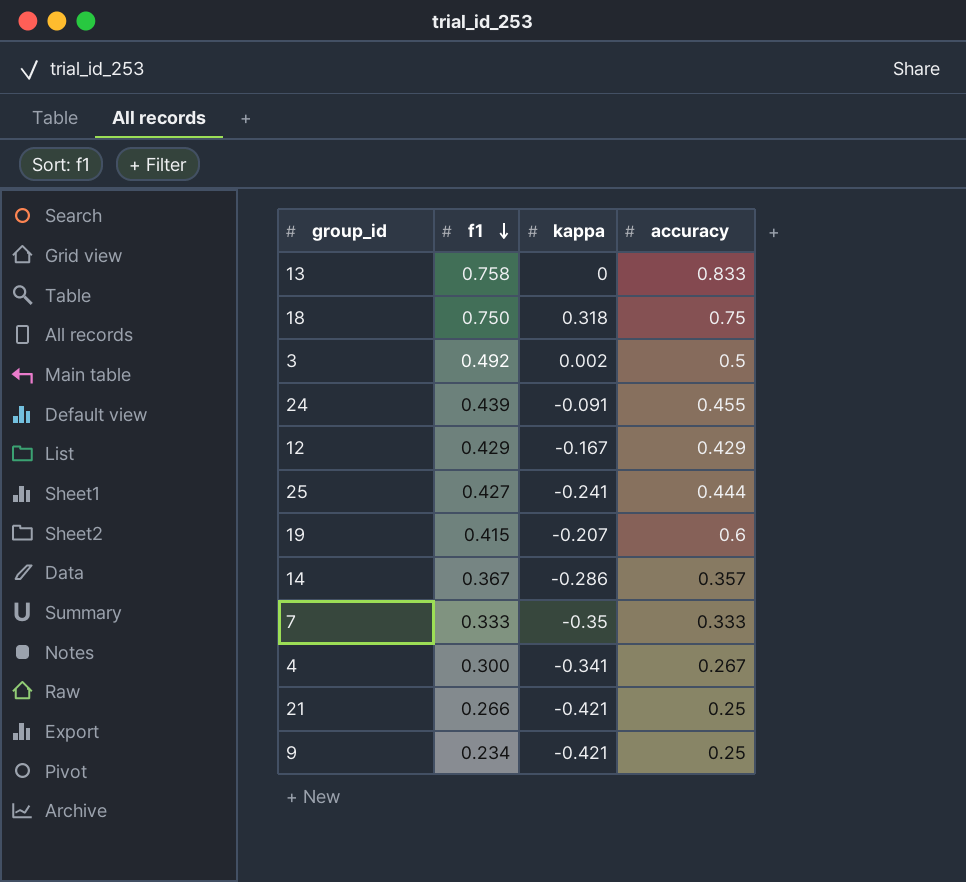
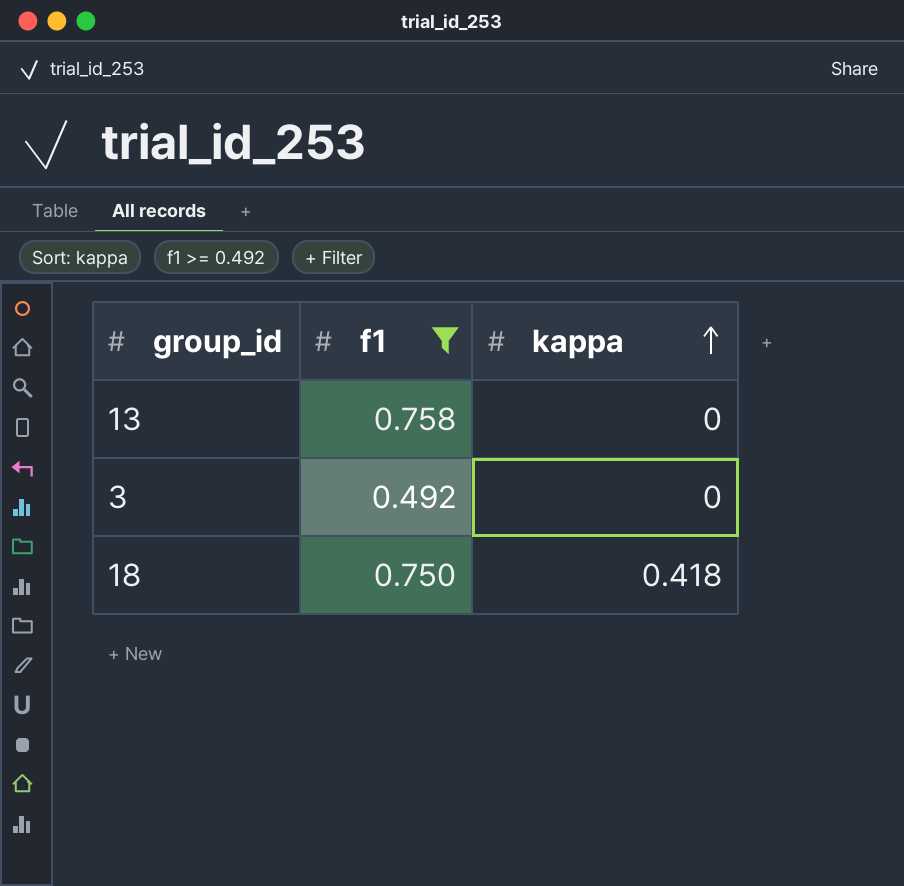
filter: none -> f1 >= 0.492
row order: f1 descending -> kappa ascending
column accuracy | position: 4 -> none
3 | kappa: 0.002 -> 0
18 | kappa: 0.318 -> 0.418

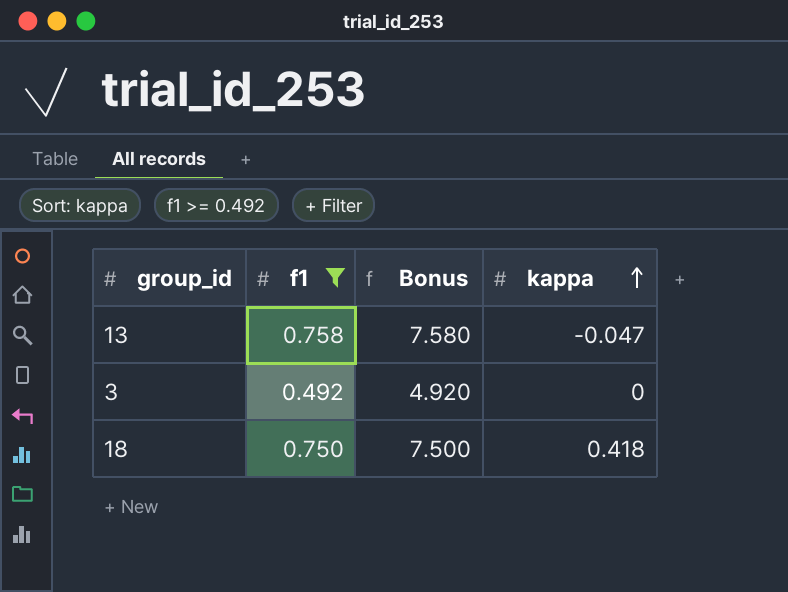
column Bonus | formula: none -> [f1] * 10
13 | kappa: 0 -> -0.047

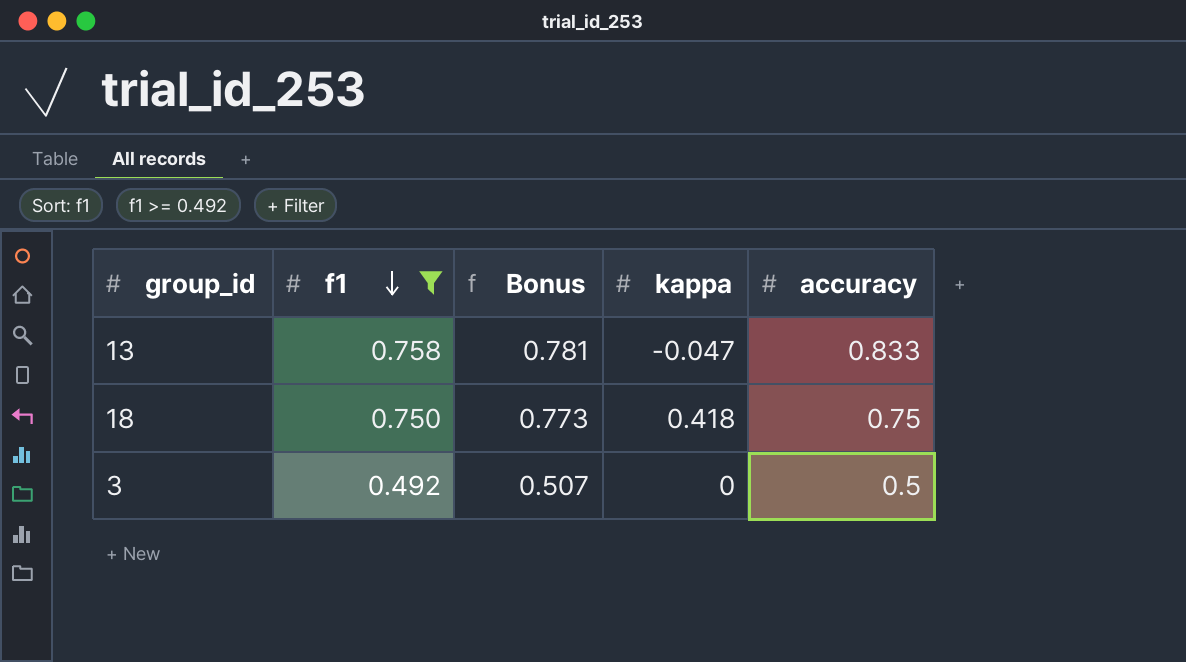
row order: kappa ascending -> f1 descending
column Bonus | formula: [f1] * 10 -> [f1] * 1.03
column accuracy | position: none -> 5

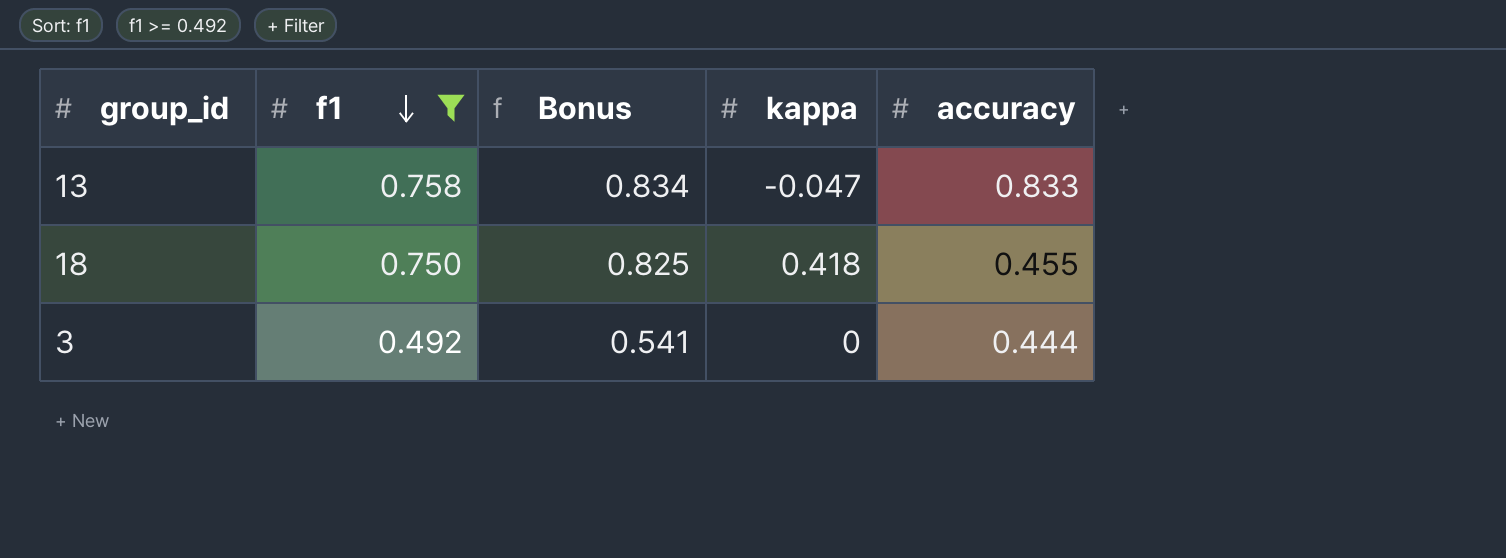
column Bonus | formula: [f1] * 1.03 -> [f1] * 1.1
18 | accuracy: 0.75 -> 0.455
3 | accuracy: 0.5 -> 0.444

